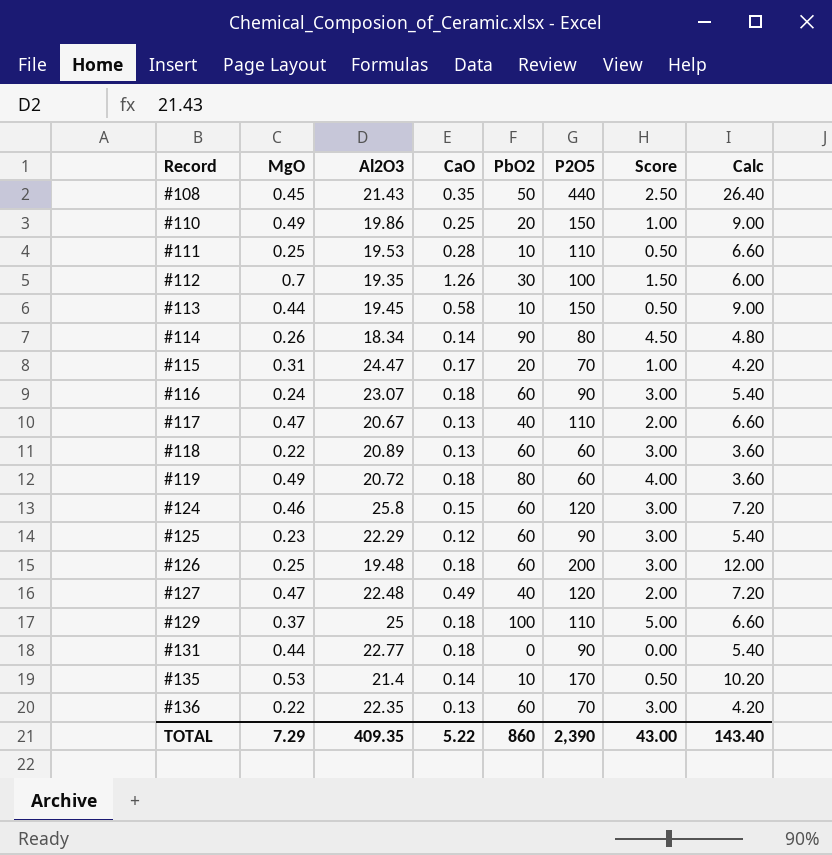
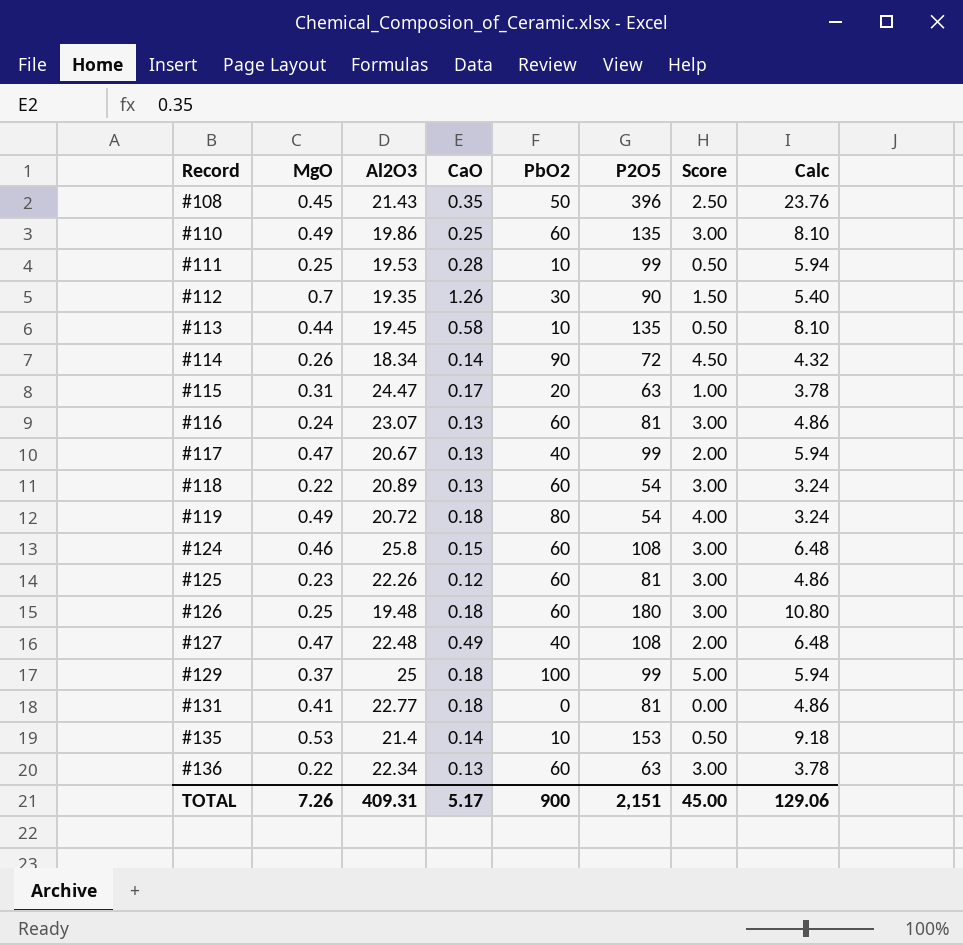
#108 | P2O5: 440 -> 396
#108 | Calc: 26.40 -> 23.76
#110 | PbO2: 20 -> 60
#110 | P2O5: 150 -> 135
#110 | Score: 1.00 -> 3.00
#110 | Calc: 9.00 -> 8.10
#111 | P2O5: 110 -> 99
#111 | Calc: 6.60 -> 5.94
#112 | P2O5: 100 -> 90
#112 | Calc: 6.00 -> 5.40
#113 | P2O5: 150 -> 135
#113 | Calc: 9.00 -> 8.10
#114 | P2O5: 80 -> 72
#114 | Calc: 4.80 -> 4.32
#115 | P2O5: 70 -> 63
#115 | Calc: 4.20 -> 3.78
#116 | CaO: 0.18 -> 0.13
#116 | P2O5: 90 -> 81
#116 | Calc: 5.40 -> 4.86
#117 | P2O5: 110 -> 99
#117 | Calc: 6.60 -> 5.94
#118 | P2O5: 60 -> 54
#118 | Calc: 3.60 -> 3.24
#119 | P2O5: 60 -> 54
#119 | Calc: 3.60 -> 3.24
#124 | P2O5: 120 -> 108
#124 | Calc: 7.20 -> 6.48
#125 | Al2O3: 22.29 -> 22.26
#125 | P2O5: 90 -> 81
#125 | Calc: 5.40 -> 4.86
#126 | P2O5: 200 -> 180
#126 | Calc: 12.00 -> 10.80
#127 | P2O5: 120 -> 108
#127 | Calc: 7.20 -> 6.48
#129 | P2O5: 110 -> 99
#129 | Calc: 6.60 -> 5.94
#131 | MgO: 0.44 -> 0.41
#131 | P2O5: 90 -> 81
#131 | Calc: 5.40 -> 4.86
#135 | P2O5: 170 -> 153
#135 | Calc: 10.20 -> 9.18
#136 | Al2O3: 22.35 -> 22.34
#136 | P2O5: 70 -> 63
#136 | Calc: 4.20 -> 3.78
TOTAL | MgO: 7.29 -> 7.26
TOTAL | Al2O3: 409.35 -> 409.31
TOTAL | CaO: 5.22 -> 5.17
TOTAL | PbO2: 860 -> 900
TOTAL | P2O5: 2,390 -> 2,151
TOTAL | Score: 43.00 -> 45.00
TOTAL | Calc: 143.40 -> 129.06

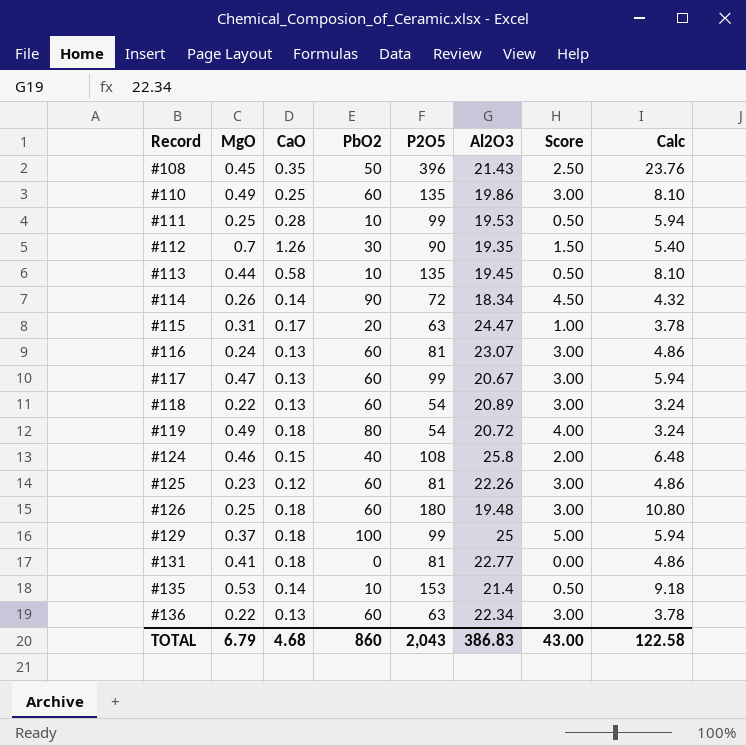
column Al2O3 | position: 3 -> 6
row #127: 0.47 | 22.48 | 0.49 | 40 | 108 | 2.00 | 6.48 -> none
#117 | PbO2: 40 -> 60
#117 | Score: 2.00 -> 3.00
#124 | PbO2: 60 -> 40
#124 | Score: 3.00 -> 2.00
TOTAL | MgO: 7.26 -> 6.79
TOTAL | CaO: 5.17 -> 4.68
TOTAL | PbO2: 900 -> 860
TOTAL | P2O5: 2,151 -> 2,043
TOTAL | Al2O3: 409.31 -> 386.83
TOTAL | Score: 45.00 -> 43.00
TOTAL | Calc: 129.06 -> 122.58

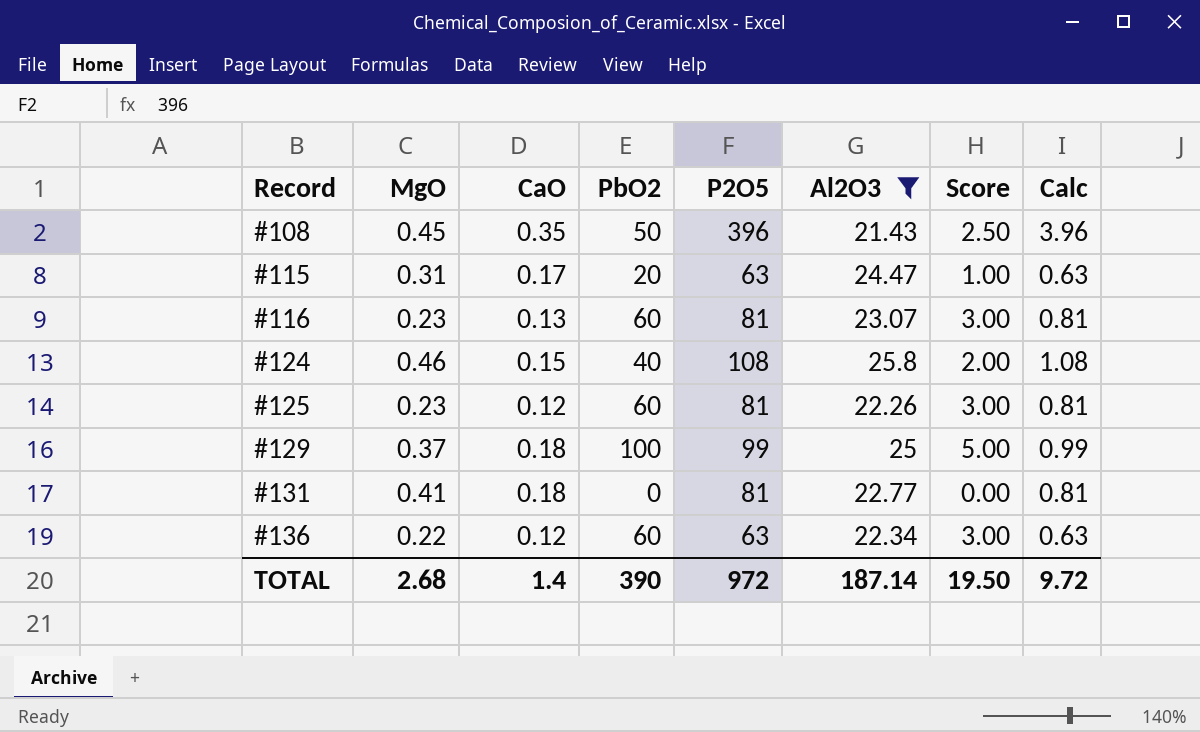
filter: none -> Al2O3 >= 21.43
column Calc | formula: [P2O5] * 0.06 -> [P2O5] * 0.01
#116 | MgO: 0.24 -> 0.23
#136 | CaO: 0.13 -> 0.12
TOTAL | MgO: 6.79 -> 2.68
TOTAL | CaO: 4.68 -> 1.4
TOTAL | PbO2: 860 -> 390
TOTAL | P2O5: 2,043 -> 972
TOTAL | Al2O3: 386.83 -> 187.14
TOTAL | Score: 43.00 -> 19.50
TOTAL | Calc: 122.58 -> 9.72

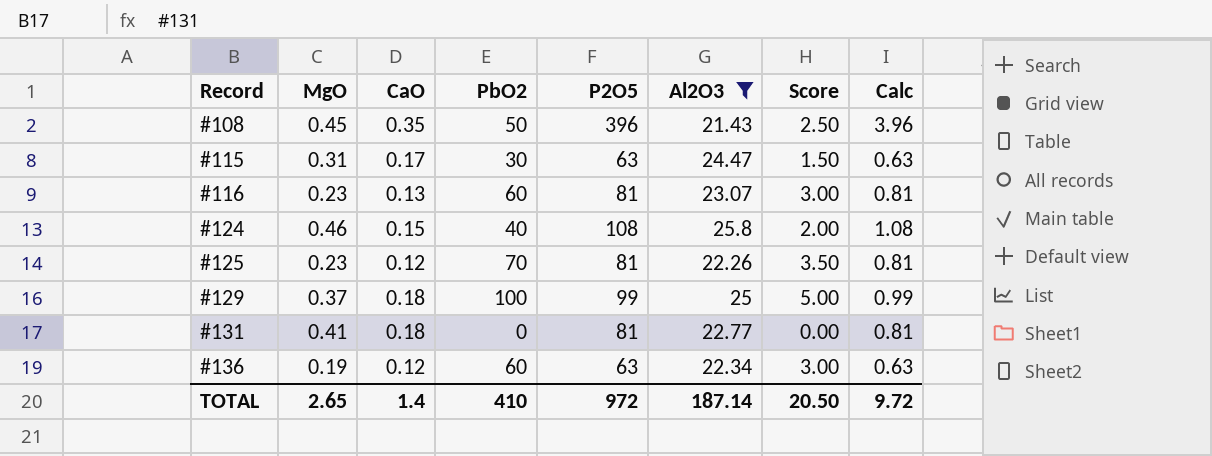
#115 | PbO2: 20 -> 30
#115 | Score: 1.00 -> 1.50
#125 | PbO2: 60 -> 70
#125 | Score: 3.00 -> 3.50
#136 | MgO: 0.22 -> 0.19
TOTAL | MgO: 2.68 -> 2.65
TOTAL | PbO2: 390 -> 410
TOTAL | Score: 19.50 -> 20.50

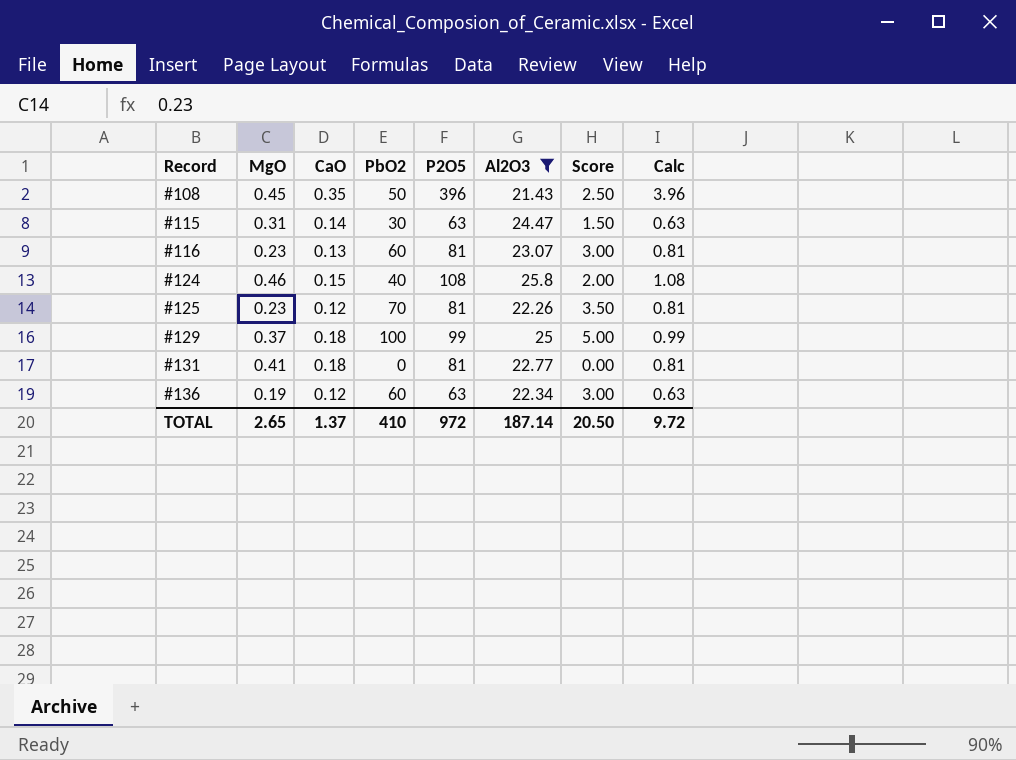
#115 | CaO: 0.17 -> 0.14
TOTAL | CaO: 1.4 -> 1.37

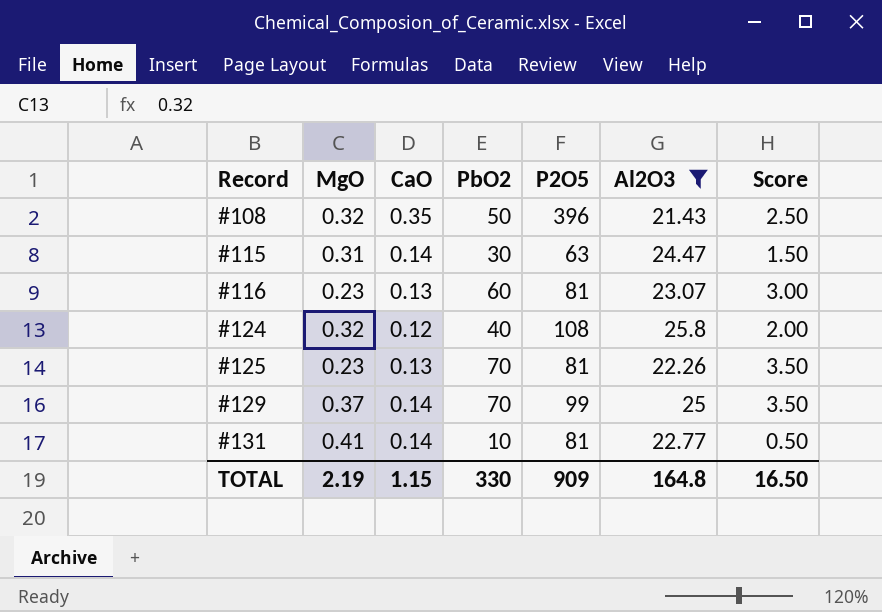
column Calc | formula: [P2O5] * 0.01 -> none
row #136: 0.19 | 0.12 | 60 | 63 | 22.34 | 3.00 | 0.63 -> none
#108 | MgO: 0.45 -> 0.32
#124 | MgO: 0.46 -> 0.32
#124 | CaO: 0.15 -> 0.12
#125 | CaO: 0.12 -> 0.13
#129 | CaO: 0.18 -> 0.14
#129 | PbO2: 100 -> 70
#129 | Score: 5.00 -> 3.50
#131 | CaO: 0.18 -> 0.14
#131 | PbO2: 0 -> 10
#131 | Score: 0.00 -> 0.50
TOTAL | MgO: 2.65 -> 2.19
TOTAL | CaO: 1.37 -> 1.15
TOTAL | PbO2: 410 -> 330
TOTAL | P2O5: 972 -> 909
TOTAL | Al2O3: 187.14 -> 164.8
TOTAL | Score: 20.50 -> 16.50

